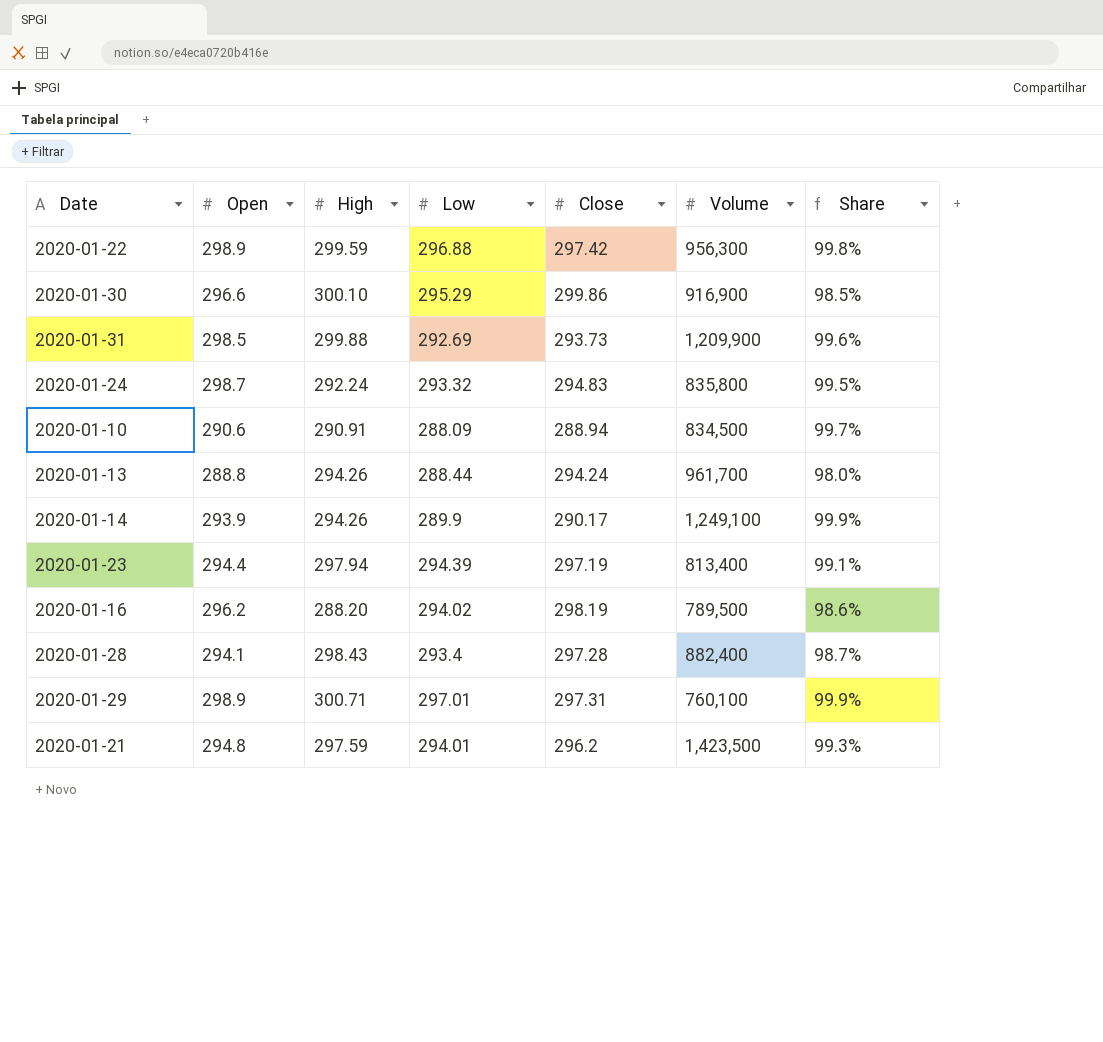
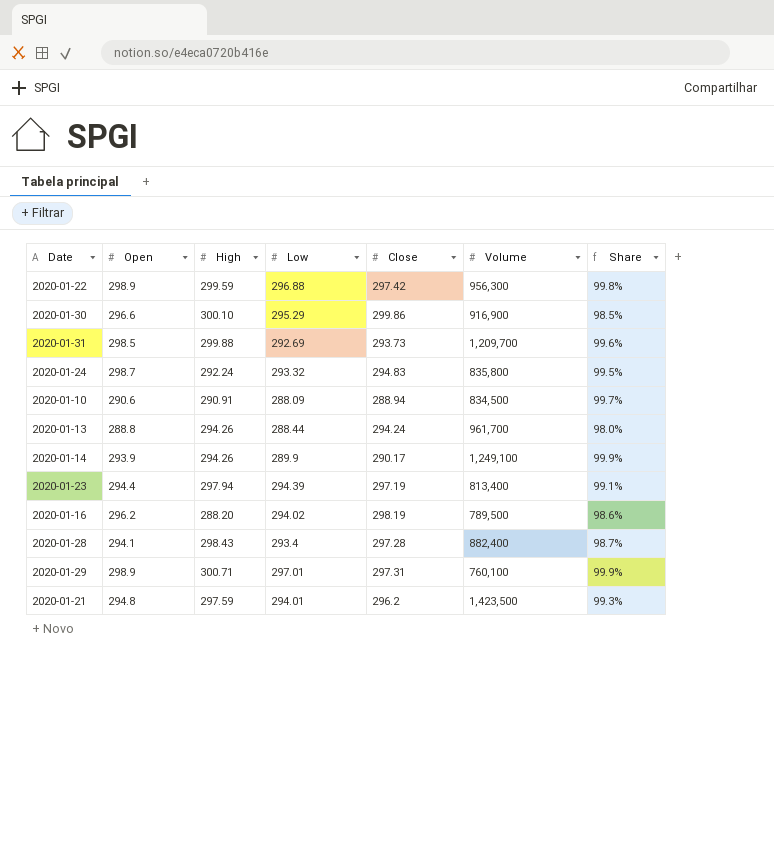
2020-01-31 | Volume: 1,209,900 -> 1,209,700

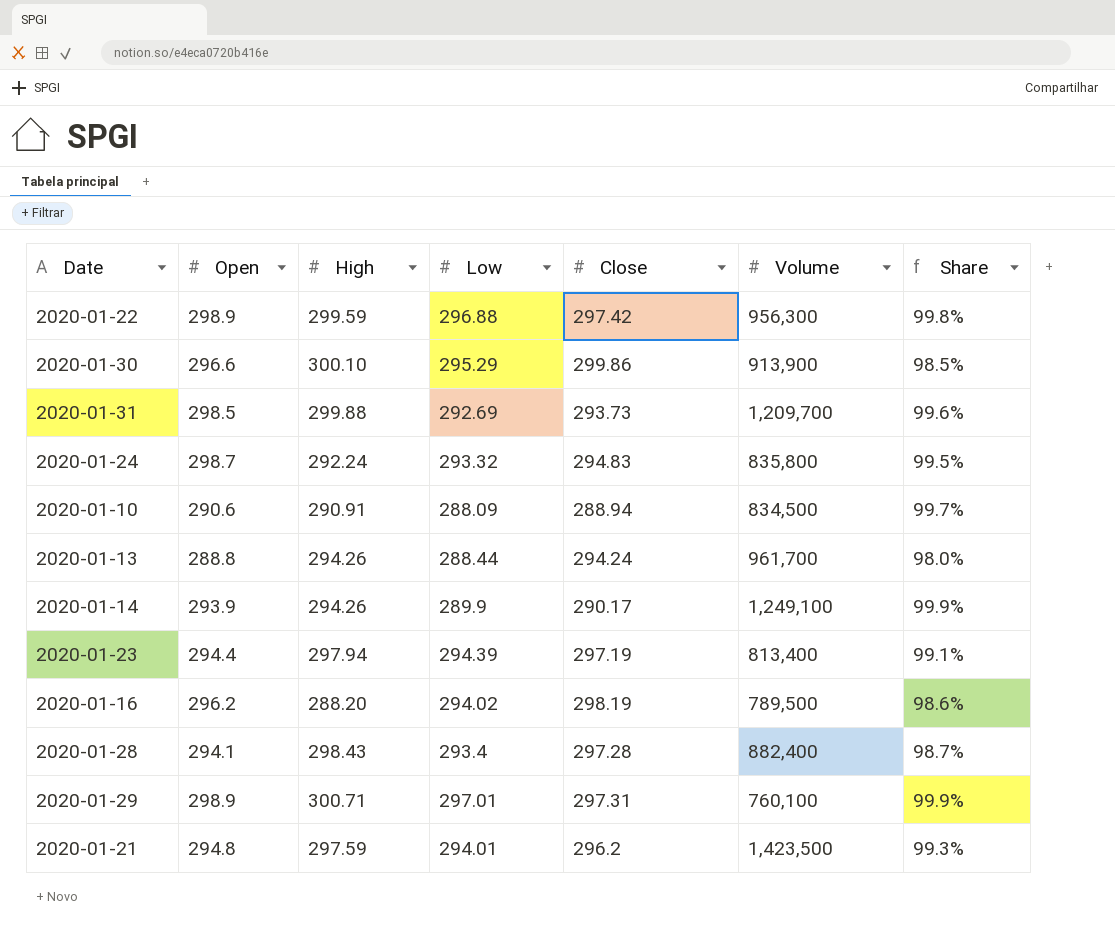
2020-01-30 | Volume: 916,900 -> 913,900

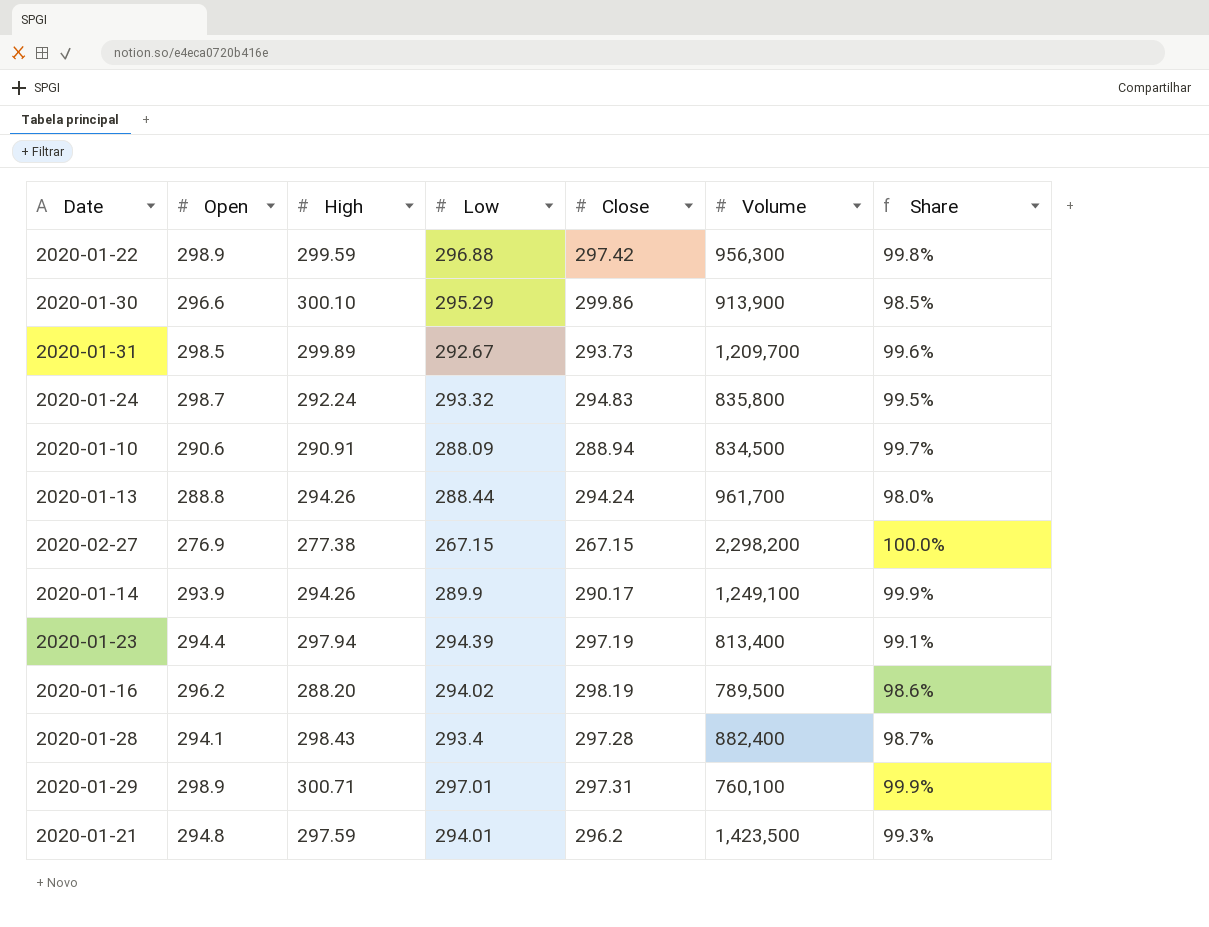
2020-01-31 | High: 299.88 -> 299.89
2020-01-31 | Low: 292.69 -> 292.67
row 2020-02-27: none -> 276.9 | 277.38 | 267.15 | 267.15 | 2,298,200 | 100.0%

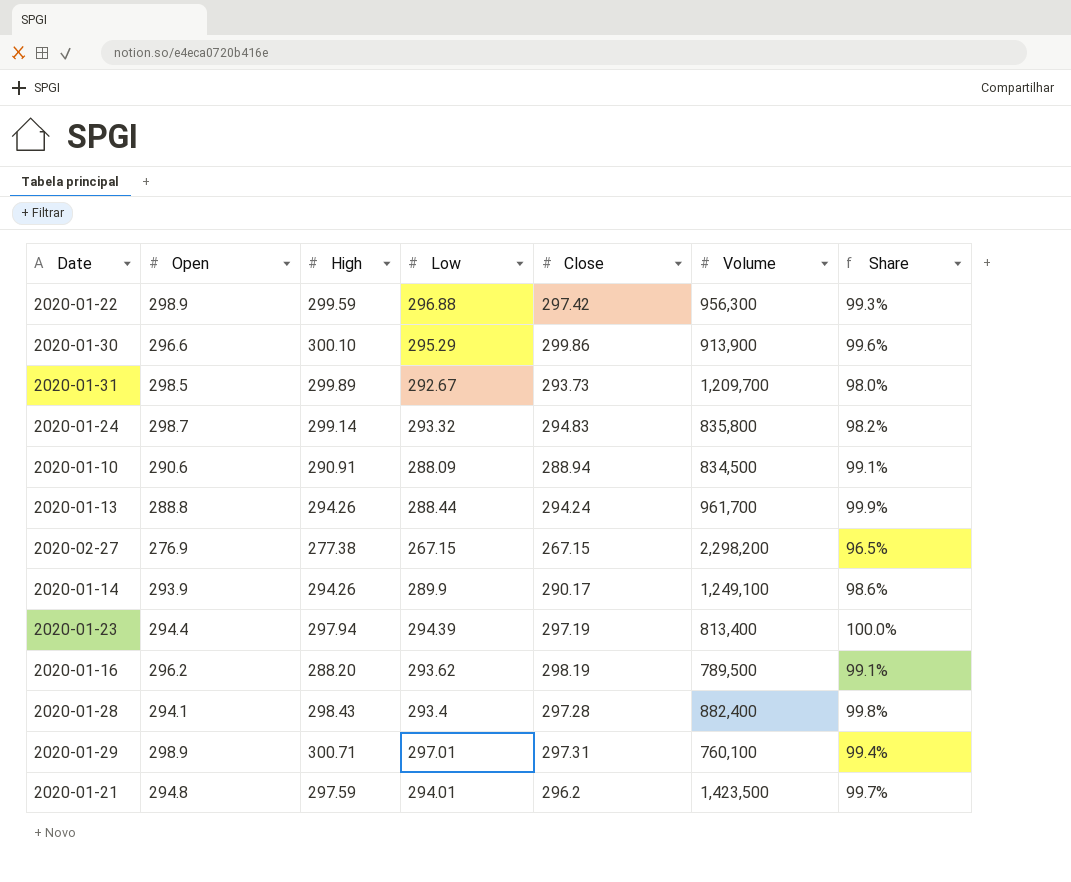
column Share | formula: [Low] / [Close] -> [Low] / [Open]
2020-01-24 | High: 292.24 -> 299.14
2020-01-16 | Low: 294.02 -> 293.62

